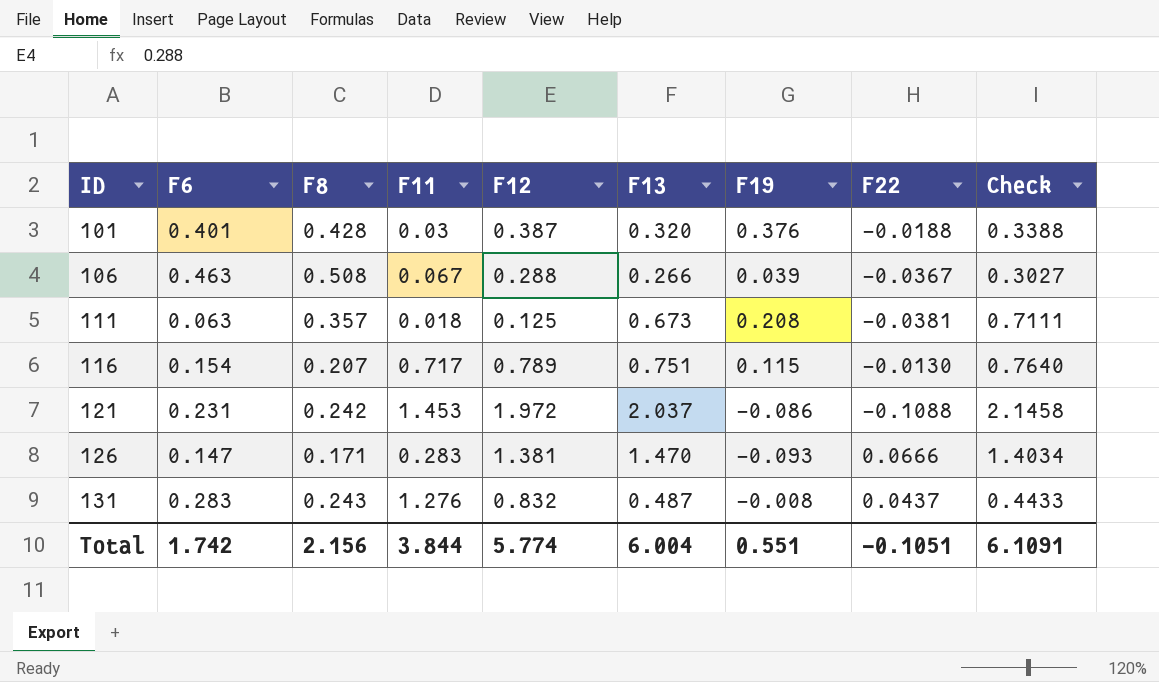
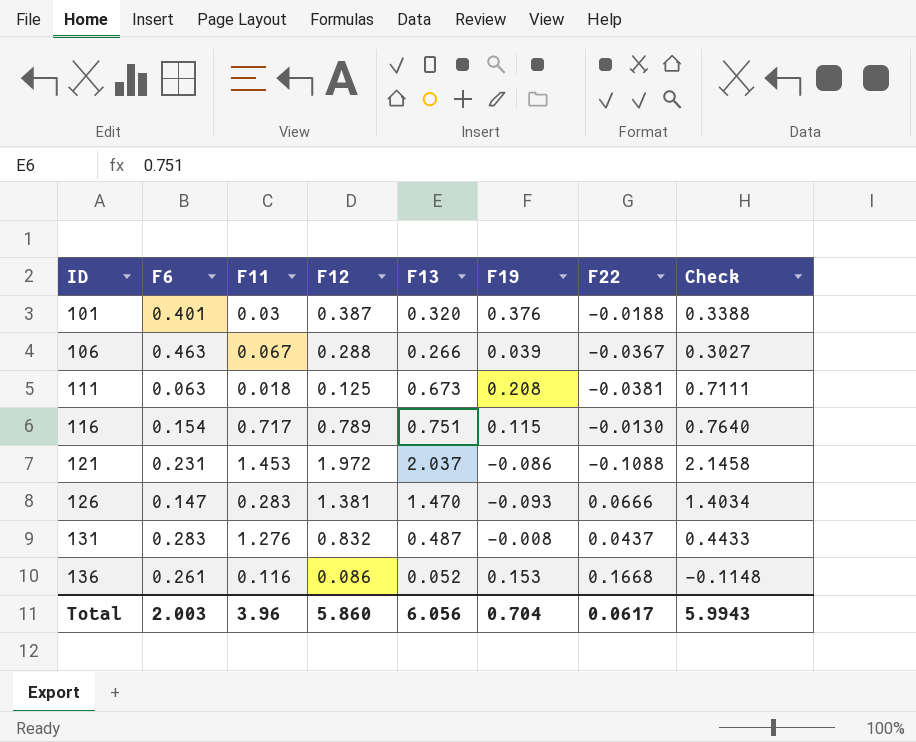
column F8 | position: 3 -> none
row 136: none -> 0.261 | 0.116 | 0.086 | 0.052 | 0.153 | 0.1668 | -0.1148
Total | F6: 1.742 -> 2.003
Total | F11: 3.844 -> 3.96
Total | F12: 5.774 -> 5.860
Total | F13: 6.004 -> 6.056
Total | F19: 0.551 -> 0.704
Total | F22: -0.1051 -> 0.0617
Total | Check: 6.1091 -> 5.9943

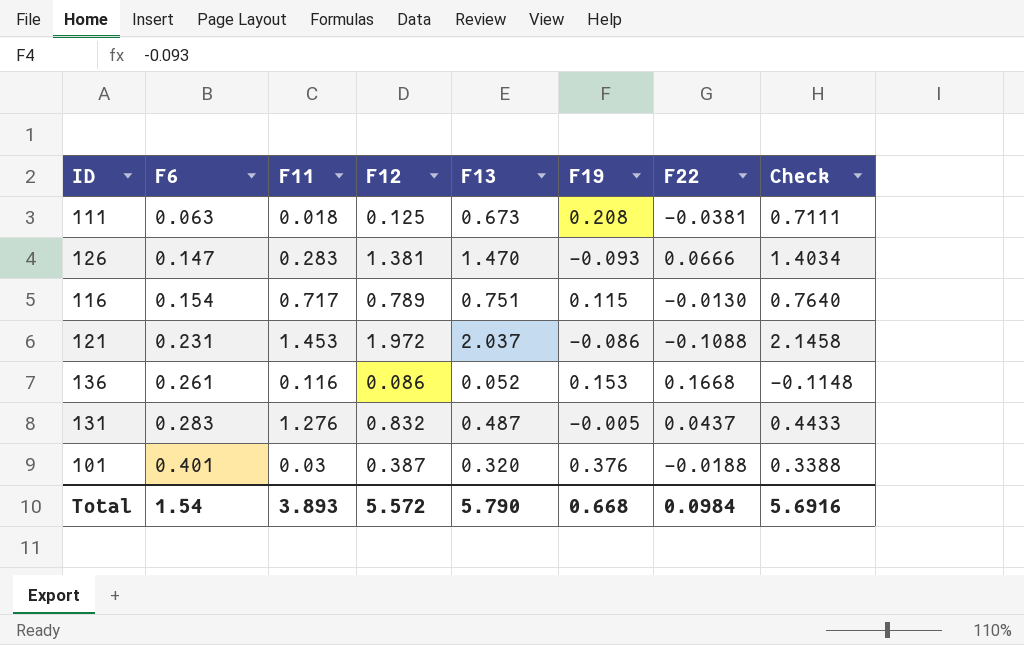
row order: ID ascending -> F6 ascending
row 106: 0.463 | 0.067 | 0.288 | 0.266 | 0.039 | -0.0367 | 0.3027 -> none
131 | F19: -0.008 -> -0.005
Total | F6: 2.003 -> 1.54
Total | F11: 3.96 -> 3.893
Total | F12: 5.860 -> 5.572
Total | F13: 6.056 -> 5.790
Total | F19: 0.704 -> 0.668
Total | F22: 0.0617 -> 0.0984
Total | Check: 5.9943 -> 5.6916

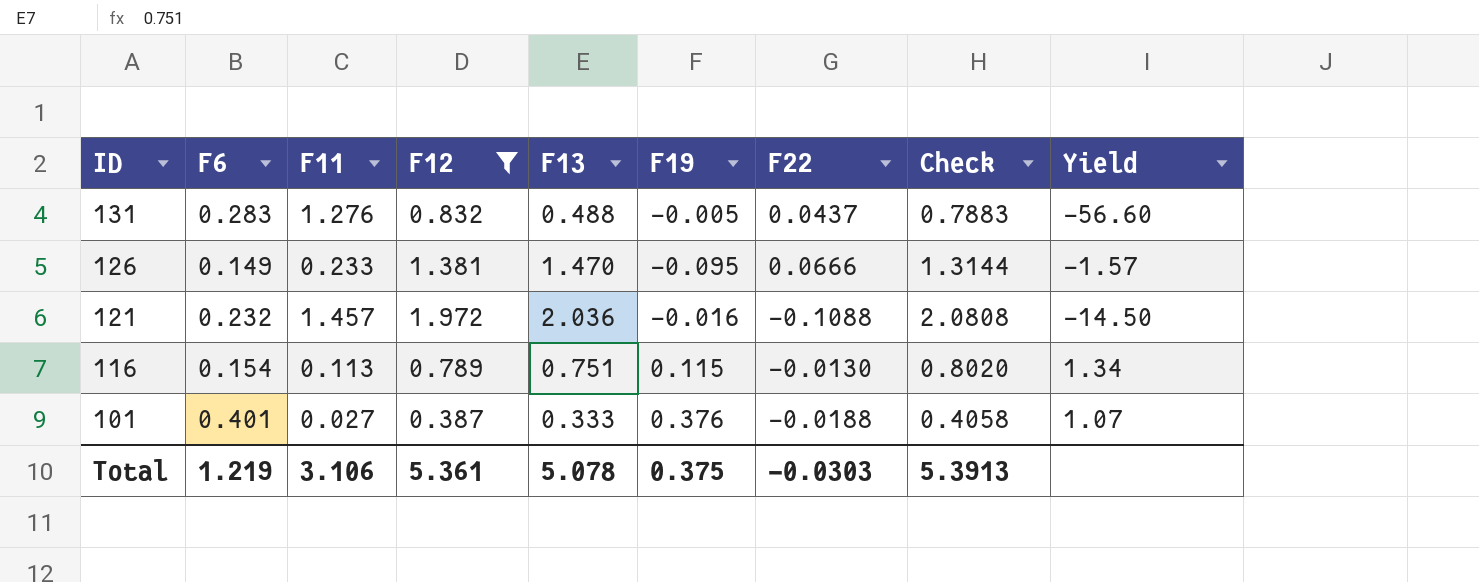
filter: none -> F12 >= 0.387
row order: F6 ascending -> ID descending
column Check | formula: [F13] - [F22] -> [F12] - [F22]
column Yield | formula: none -> [F6] / [F19]
131 | F13: 0.487 -> 0.488
126 | F6: 0.147 -> 0.149
126 | F11: 0.283 -> 0.233
126 | F19: -0.093 -> -0.095
121 | F6: 0.231 -> 0.232
121 | F11: 1.453 -> 1.457
121 | F13: 2.037 -> 2.036
121 | F19: -0.086 -> -0.016
116 | F11: 0.717 -> 0.113
101 | F11: 0.03 -> 0.027
101 | F13: 0.320 -> 0.333
Total | F6: 1.54 -> 1.219
Total | F11: 3.893 -> 3.106
Total | F12: 5.572 -> 5.361
Total | F13: 5.790 -> 5.078
Total | F19: 0.668 -> 0.375
Total | F22: 0.0984 -> -0.0303
Total | Check: 5.6916 -> 5.3913

